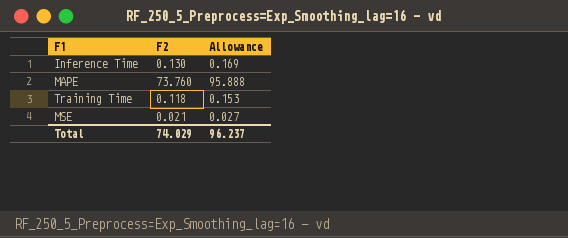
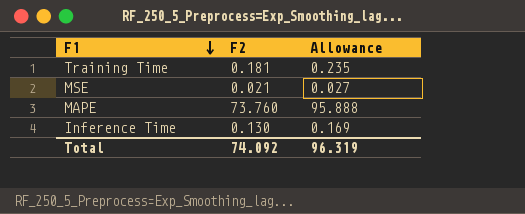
row order: none -> F1 descending
Training Time | F2: 0.118 -> 0.181
Training Time | Allowance: 0.153 -> 0.235
Total | F2: 74.029 -> 74.092
Total | Allowance: 96.237 -> 96.319

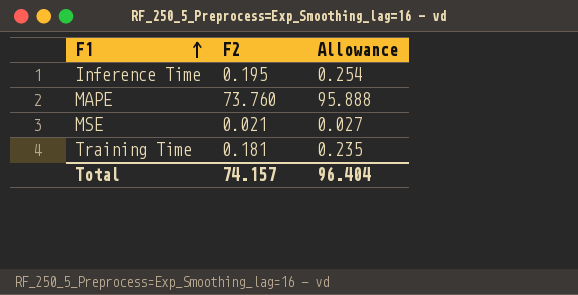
row order: F1 descending -> F1 ascending
Inference Time | F2: 0.130 -> 0.195
Inference Time | Allowance: 0.169 -> 0.254
Total | F2: 74.092 -> 74.157
Total | Allowance: 96.319 -> 96.404

